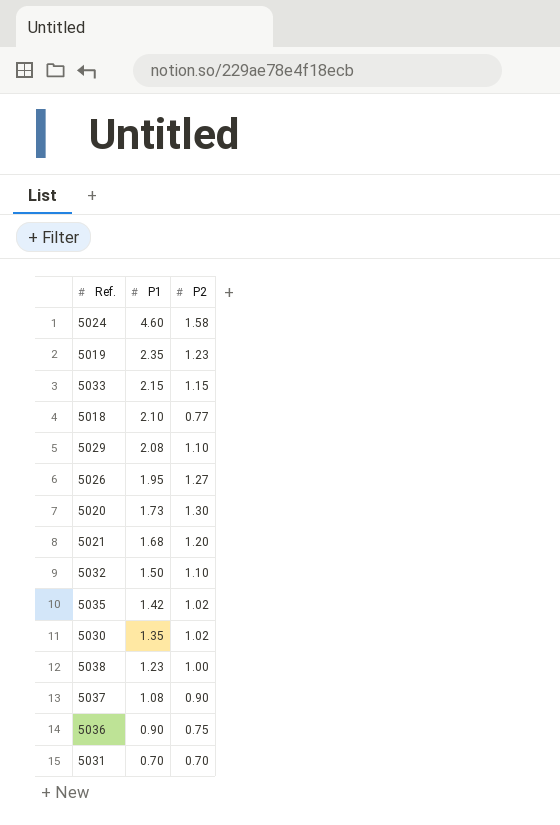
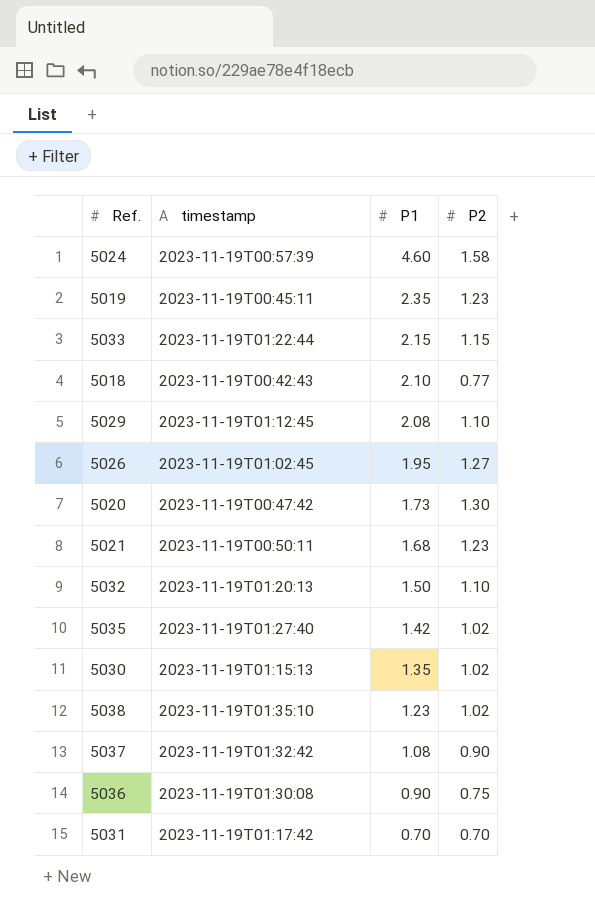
column timestamp | position: none -> 2
5021 | P2: 1.20 -> 1.23
5038 | P2: 1.00 -> 1.02

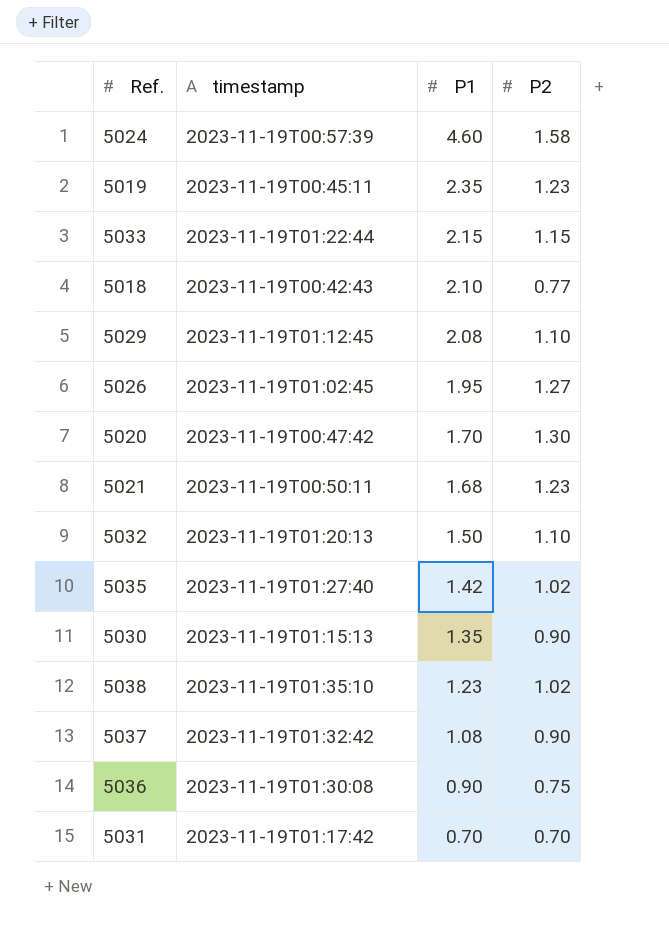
5020 | P1: 1.73 -> 1.70
5030 | P2: 1.02 -> 0.90

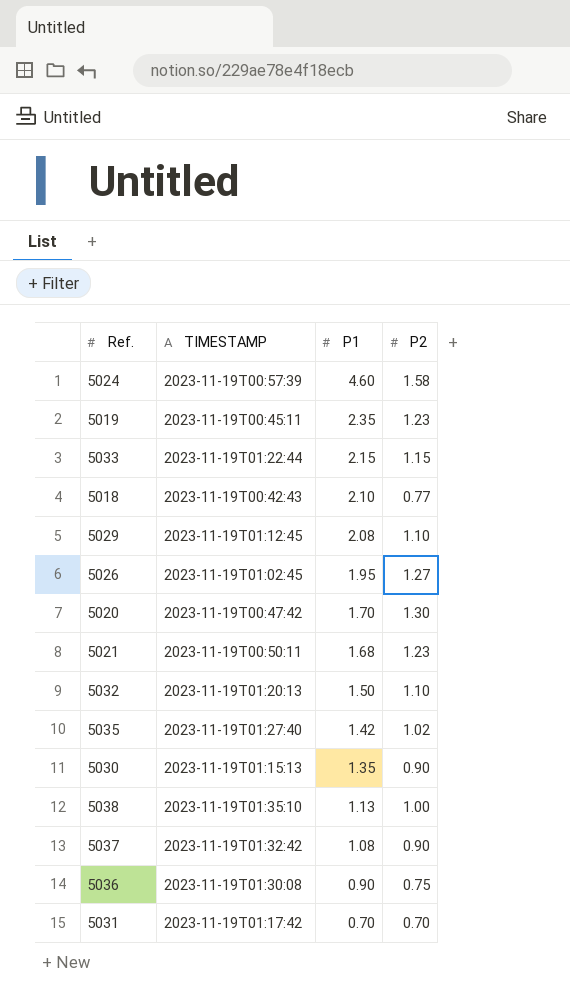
column name: timestamp -> TIMESTAMP
5038 | P1: 1.23 -> 1.13
5038 | P2: 1.02 -> 1.00

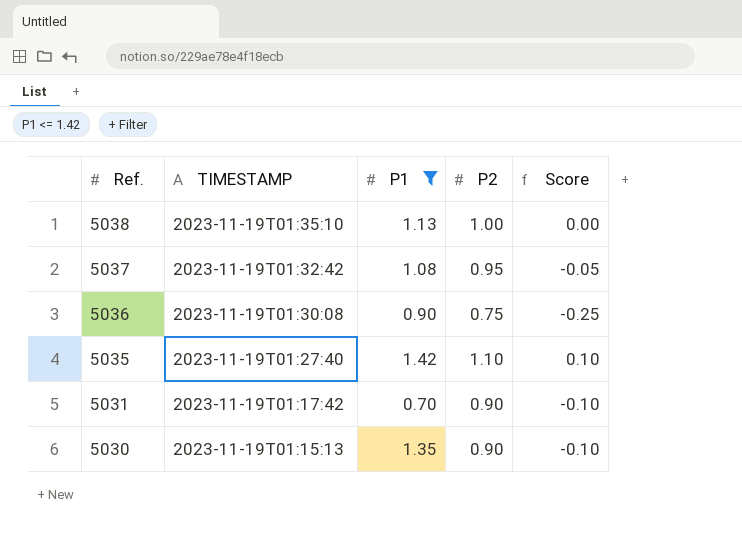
filter: none -> P1 <= 1.42
row order: P1 descending -> Ref. descending
column Score | formula: none -> [P2] - 1
5037 | P2: 0.90 -> 0.95
5035 | P2: 1.02 -> 1.10
5031 | P2: 0.70 -> 0.90

